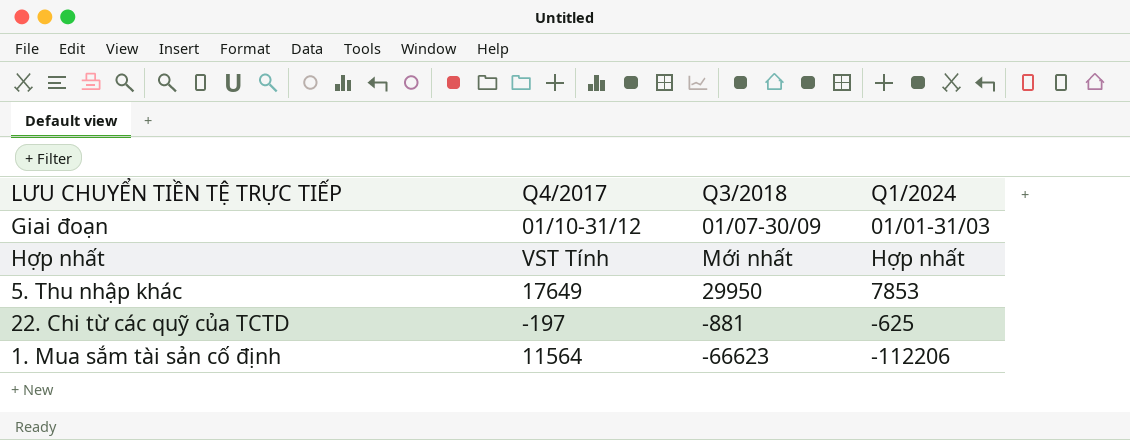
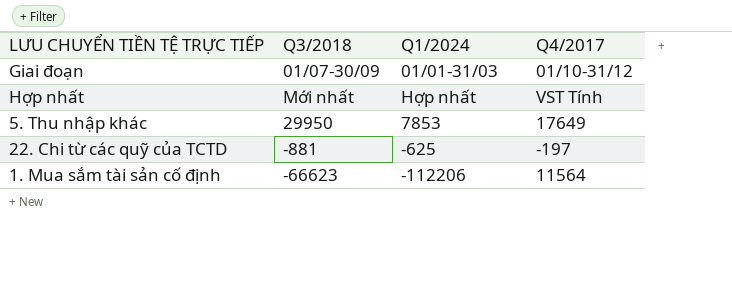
column Q4/2017 | position: 2 -> 4

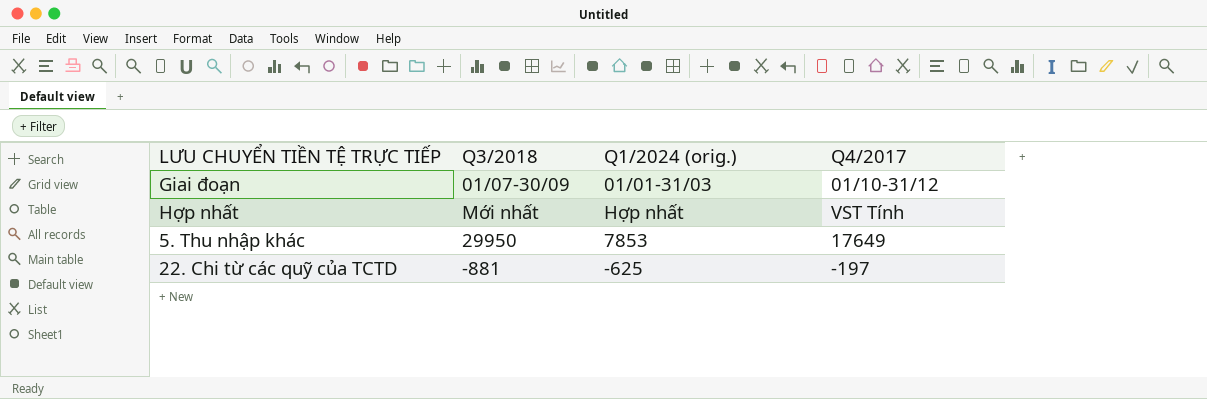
column name: Q1/2024 -> Q1/2024 (orig.)
row 1. Mua sắm tài sản cố định: -66623 | -112206 | 11564 -> none

